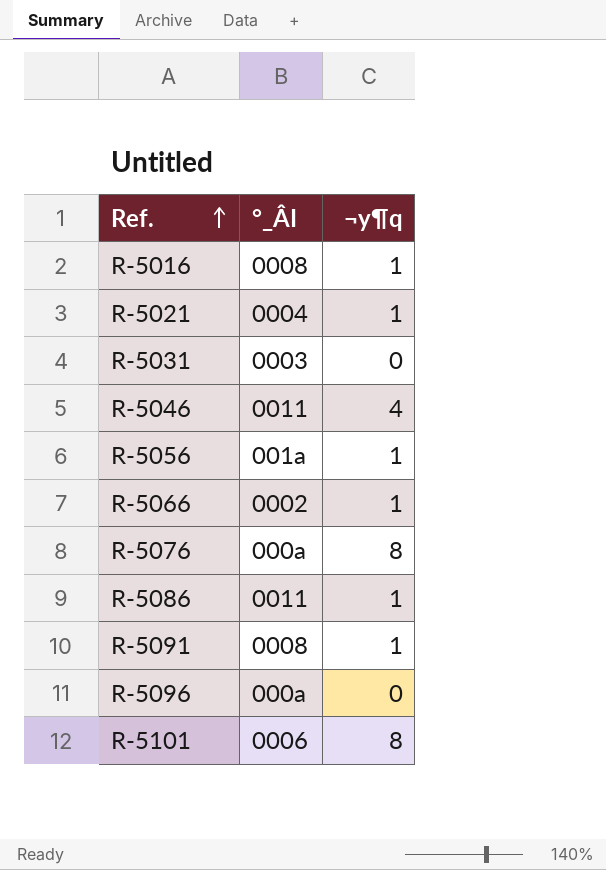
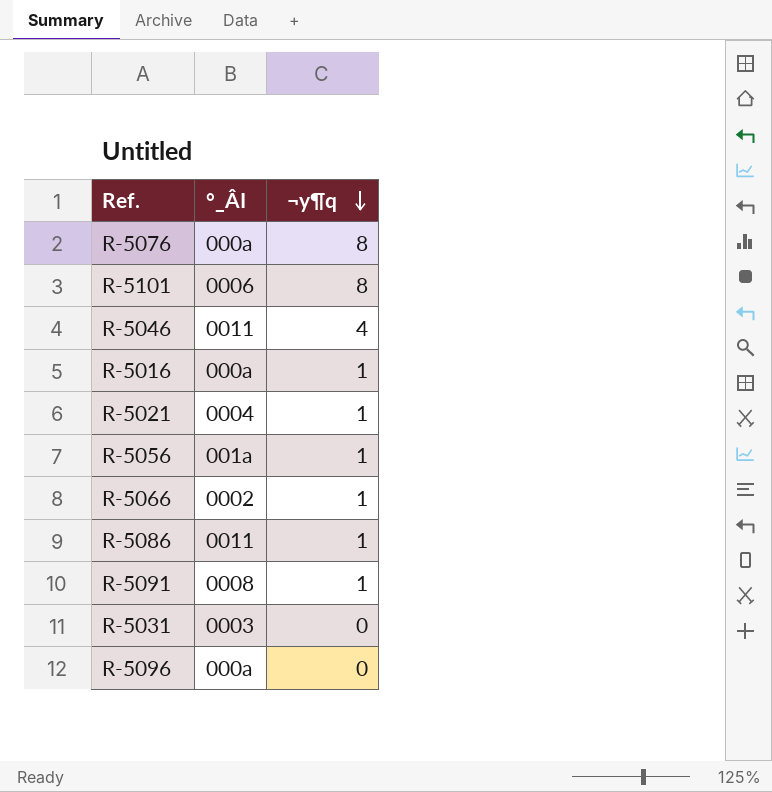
row order: Ref. ascending -> ¬y¶q descending
R-5016 | °_ÂI: 0008 -> 000a

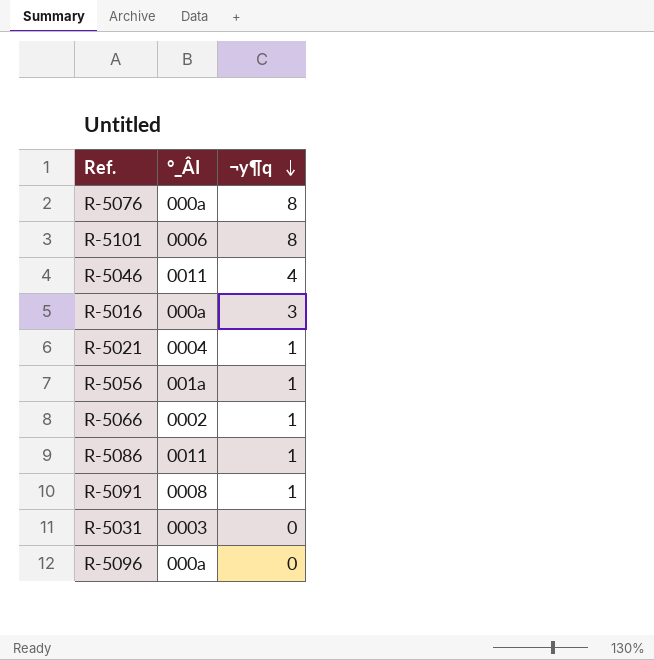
R-5016 | ¬y¶q: 1 -> 3

